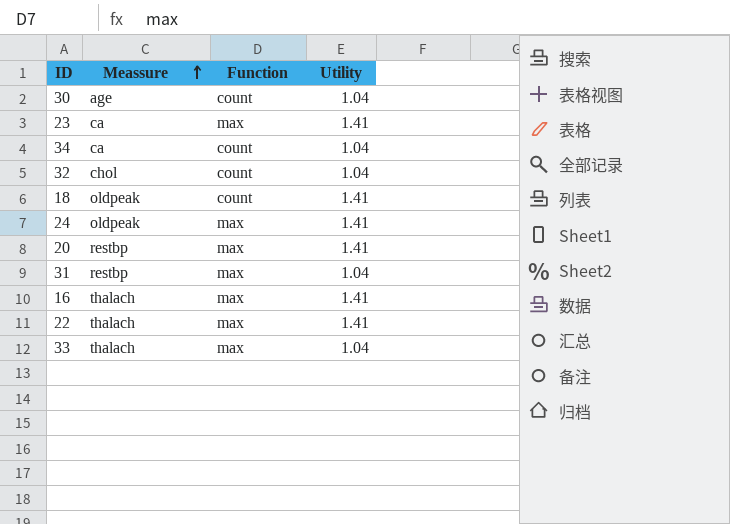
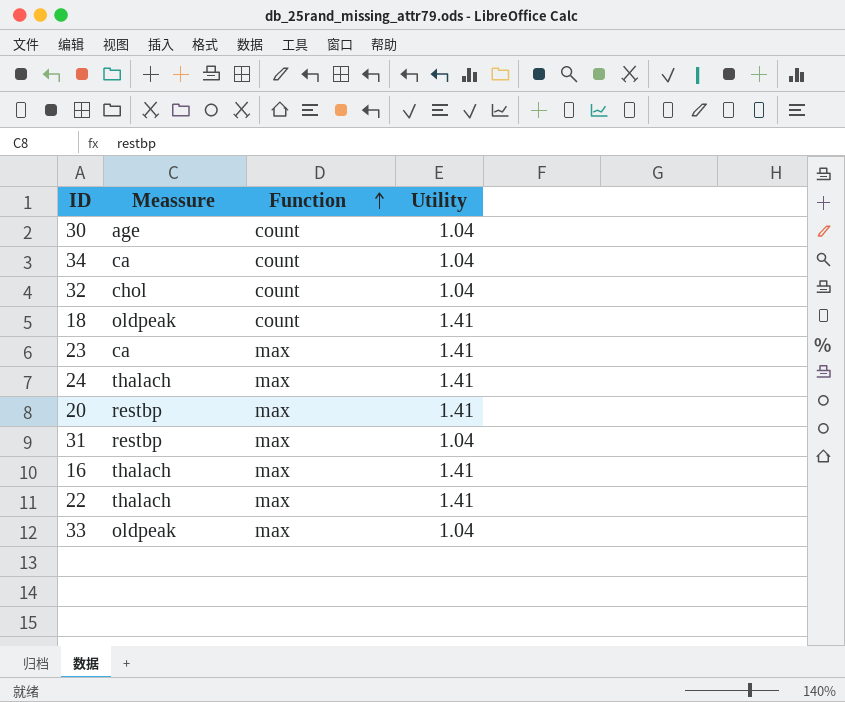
row order: Meassure ascending -> Function ascending
24 | Meassure: oldpeak -> thalach
33 | Meassure: thalach -> oldpeak

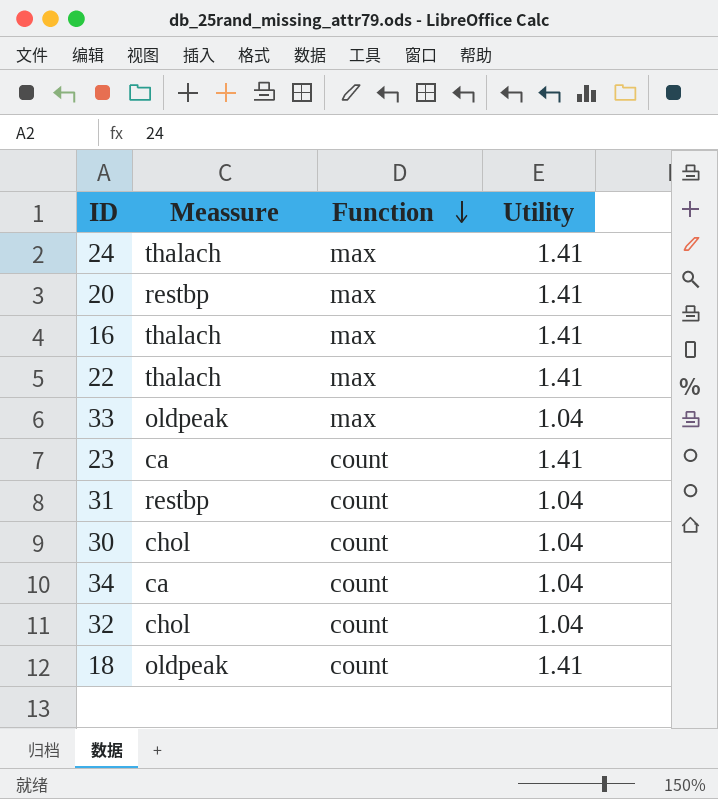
row order: Function ascending -> Function descending
23 | Function: max -> count
31 | Function: max -> count
30 | Meassure: age -> chol

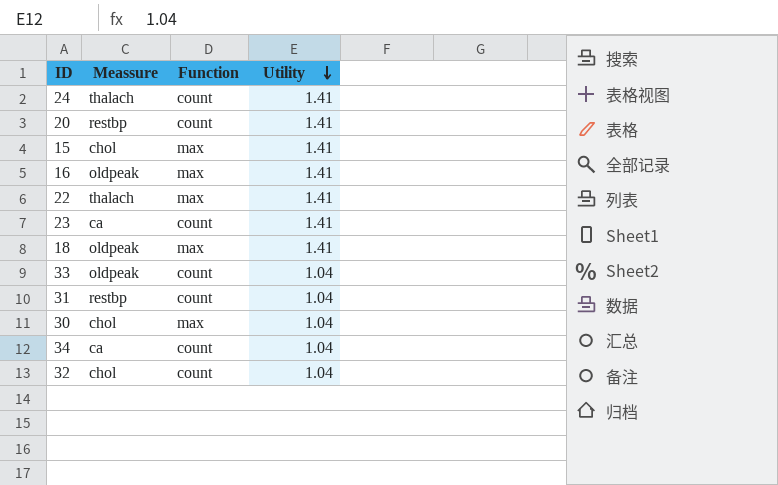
row order: Function descending -> Utility descending
24 | Function: max -> count
20 | Function: max -> count
row 15: none -> chol | max | 1.41
16 | Meassure: thalach -> oldpeak
18 | Function: count -> max
33 | Function: max -> count
30 | Function: count -> max

